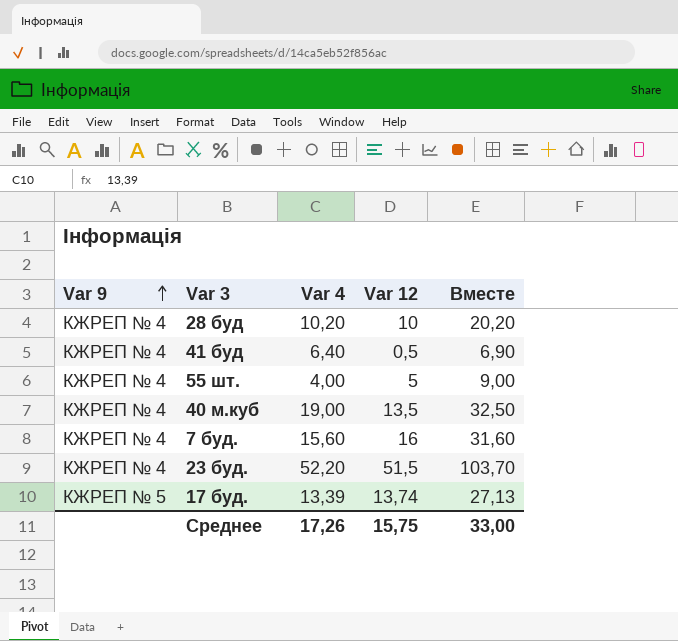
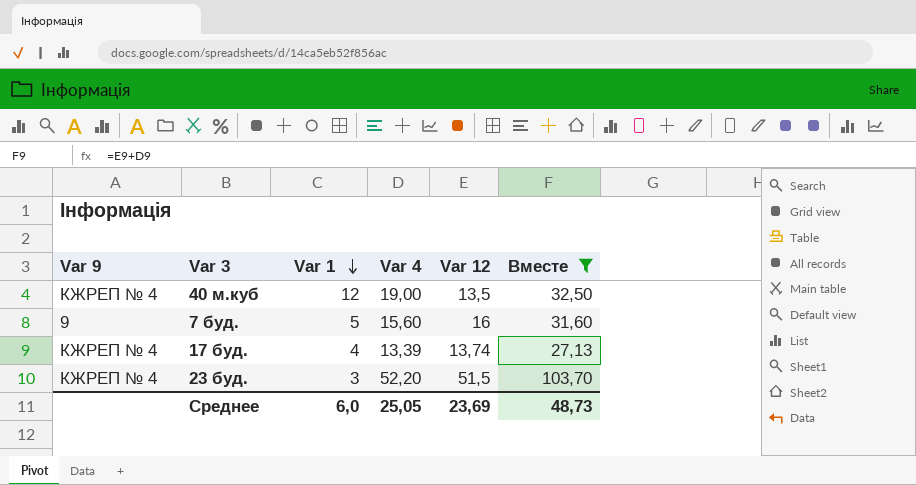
filter: none -> Вместе >= 27,13
row order: Var 9 ascending -> Var 1 descending
column Var 1 | position: none -> 3
7 буд. | Var 9: КЖРЕП № 4 -> 9
17 буд. | Var 9: КЖРЕП № 5 -> КЖРЕП № 4
Среднее | Var 4: 17,26 -> 25,05
Среднее | Var 12: 15,75 -> 23,69
Среднее | Вместе: 33,00 -> 48,73

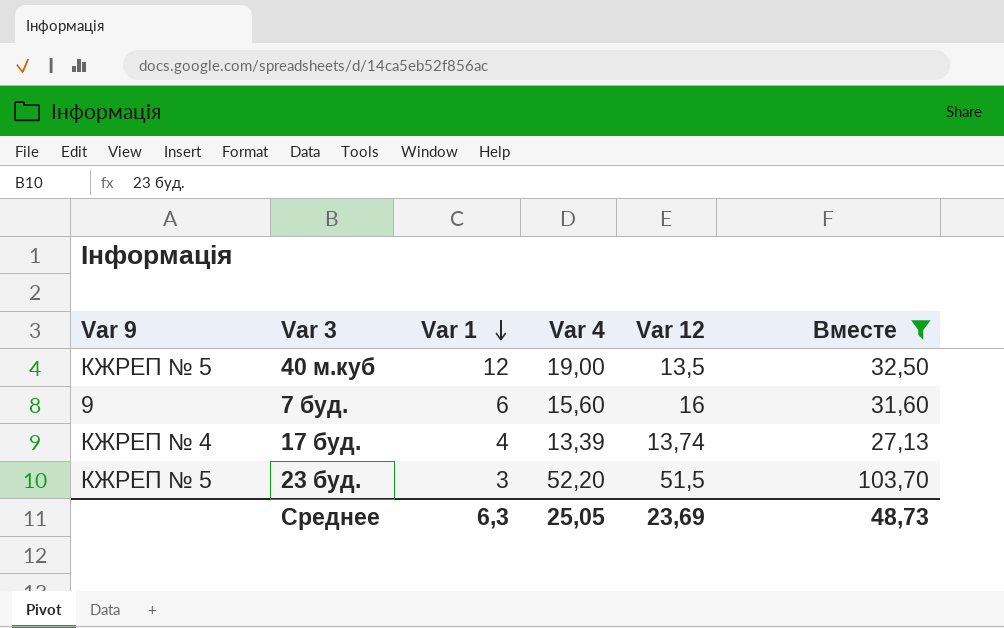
40 м.куб | Var 9: КЖРЕП № 4 -> КЖРЕП № 5
7 буд. | Var 1: 5 -> 6
23 буд. | Var 9: КЖРЕП № 4 -> КЖРЕП № 5
Среднее | Var 1: 6,0 -> 6,3

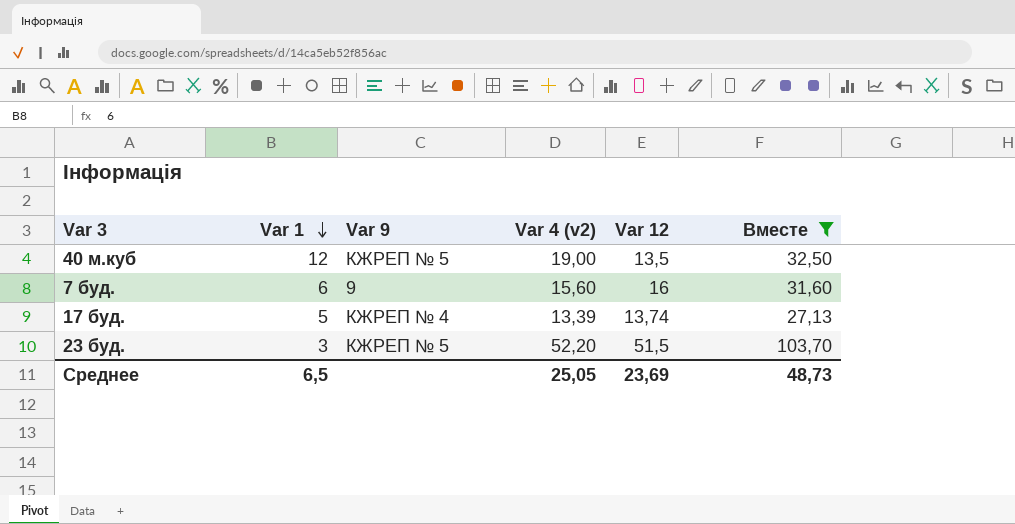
column Var 9 | position: 1 -> 3
column name: Var 4 -> Var 4 (v2)
17 буд. | Var 1: 4 -> 5
Среднее | Var 1: 6,3 -> 6,5

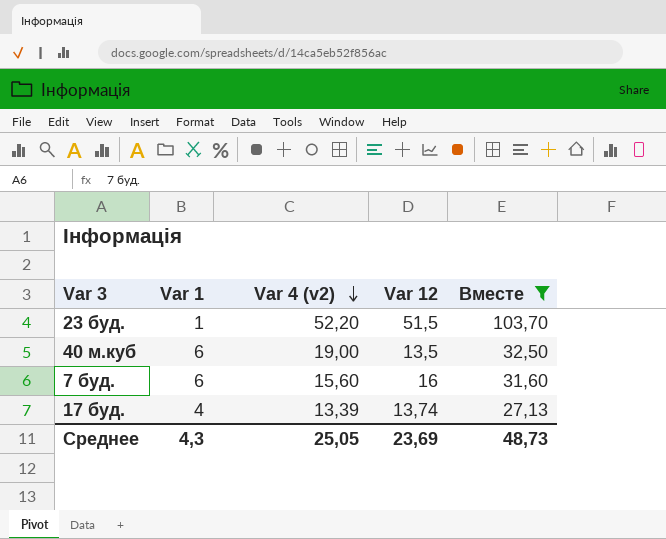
row order: Var 1 descending -> Var 4 (v2) descending
column Var 9 | position: 3 -> none
23 буд. | Var 1: 3 -> 1
40 м.куб | Var 1: 12 -> 6
17 буд. | Var 1: 5 -> 4
Среднее | Var 1: 6,5 -> 4,3

